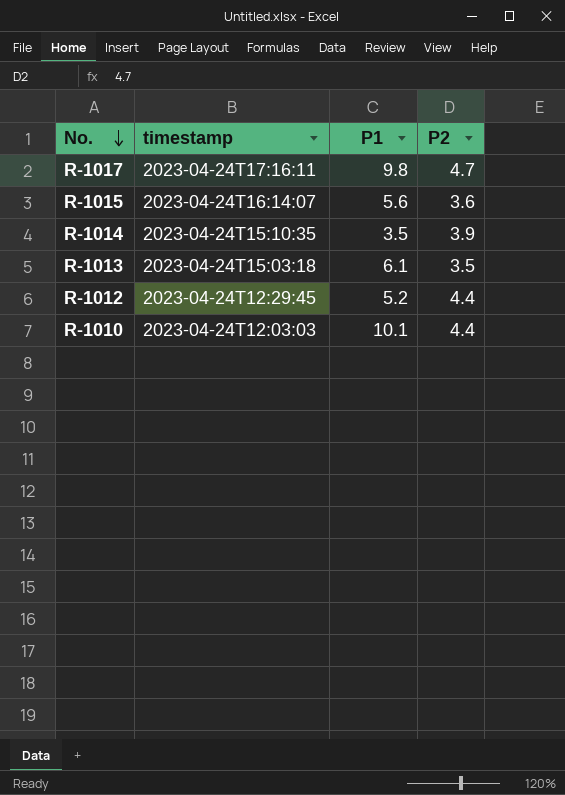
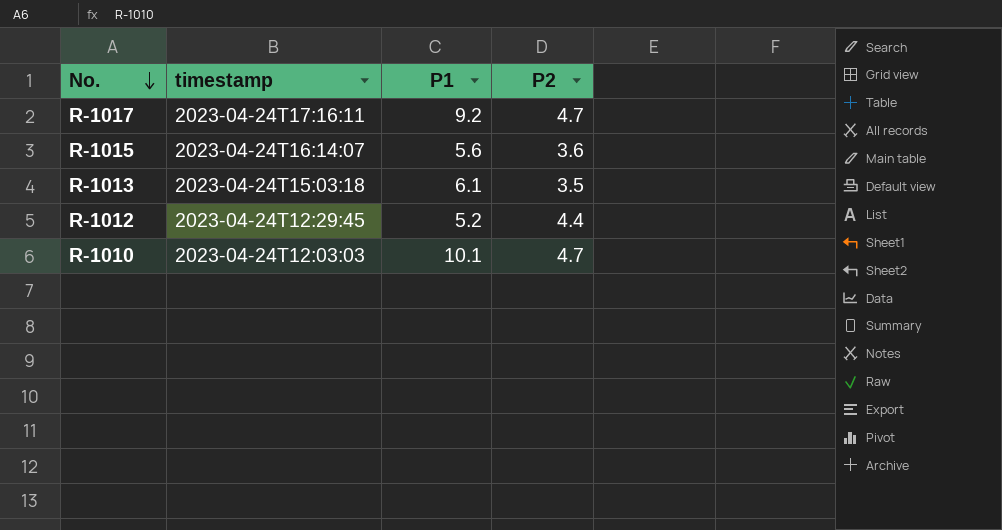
row R-1014: 2023-04-24T15:10:35 | 3.5 | 3.9 -> none
R-1017 | P1: 9.8 -> 9.2
R-1010 | P2: 4.4 -> 4.7

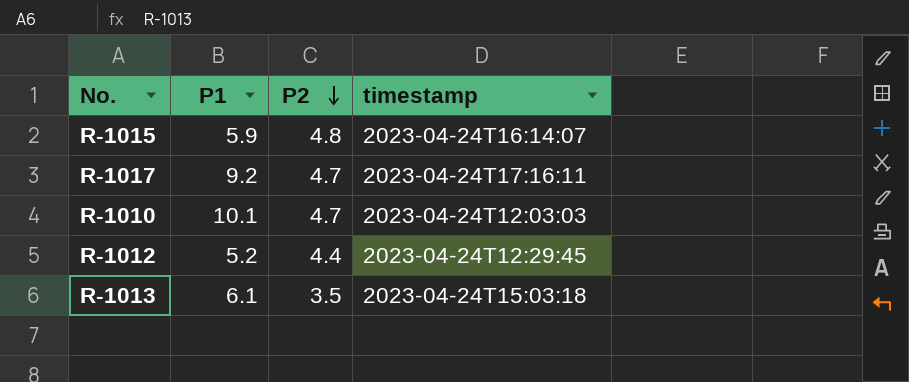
row order: No. descending -> P2 descending
column timestamp | position: 2 -> 4
R-1015 | P1: 5.6 -> 5.9
R-1015 | P2: 3.6 -> 4.8

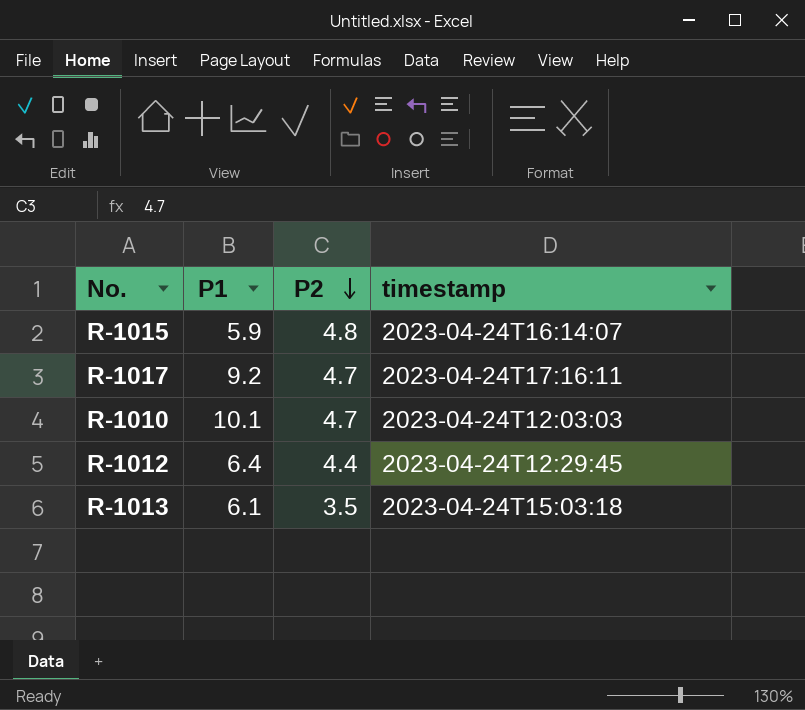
R-1012 | P1: 5.2 -> 6.4

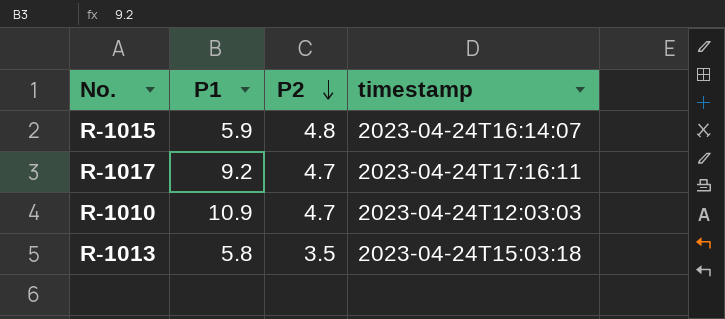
row R-1012: 6.4 | 4.4 | 2023-04-24T12:29:45 -> none
R-1010 | P1: 10.1 -> 10.9
R-1013 | P1: 6.1 -> 5.8

